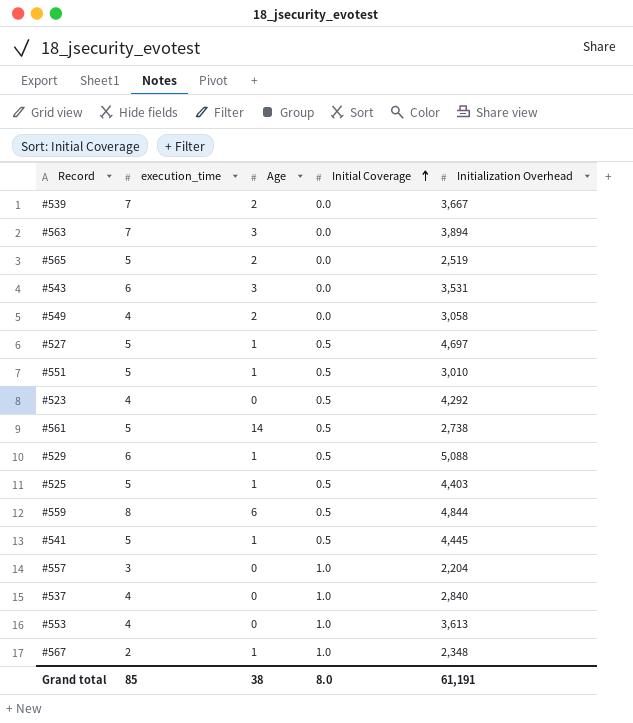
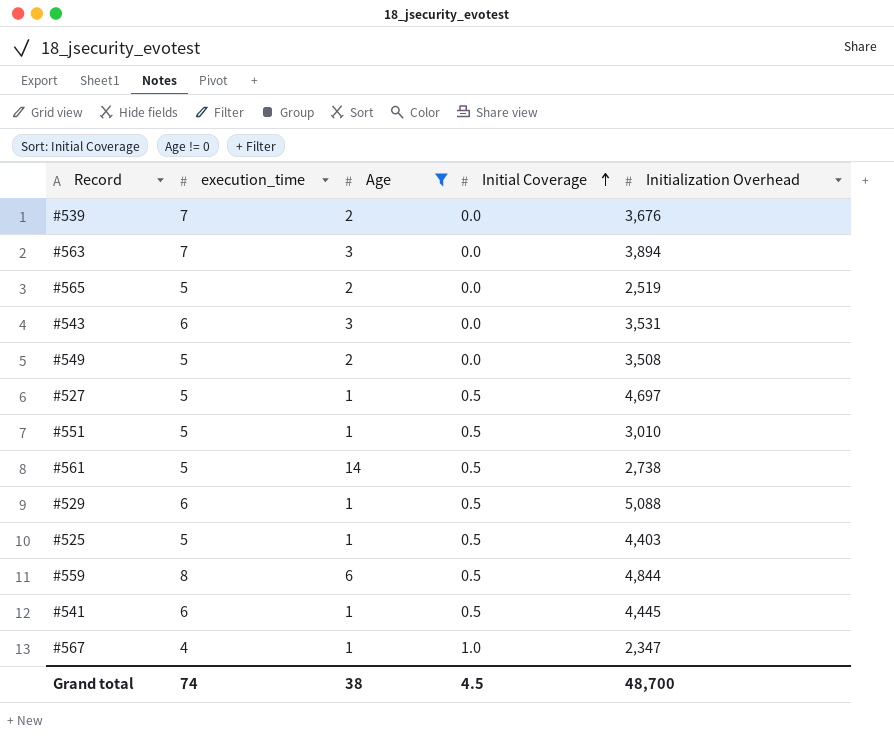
filter: none -> Age != 0
#539 | Initialization Overhead: 3,667 -> 3,676
#549 | execution_time: 4 -> 5
#549 | Initialization Overhead: 3,058 -> 3,508
#541 | execution_time: 5 -> 6
#567 | execution_time: 2 -> 4
#567 | Initialization Overhead: 2,348 -> 2,347
Grand total | execution_time: 85 -> 74
Grand total | Initial Coverage: 8.0 -> 4.5
Grand total | Initialization Overhead: 61,191 -> 48,700

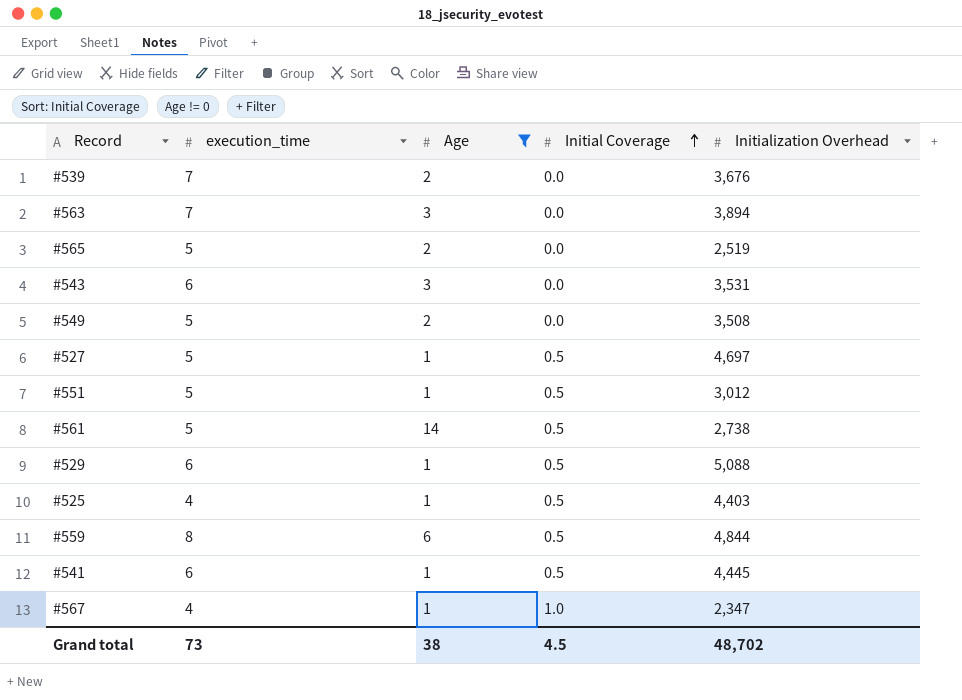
#551 | Initialization Overhead: 3,010 -> 3,012
#525 | execution_time: 5 -> 4
Grand total | execution_time: 74 -> 73
Grand total | Initialization Overhead: 48,700 -> 48,702

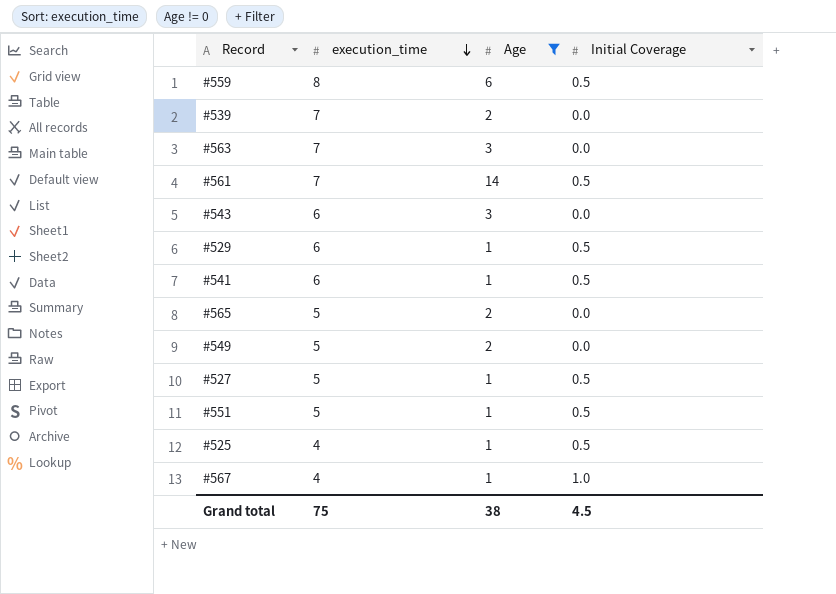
row order: Initial Coverage ascending -> execution_time descending
column Initialization Overhead | position: 5 -> none
#561 | execution_time: 5 -> 7
Grand total | execution_time: 73 -> 75

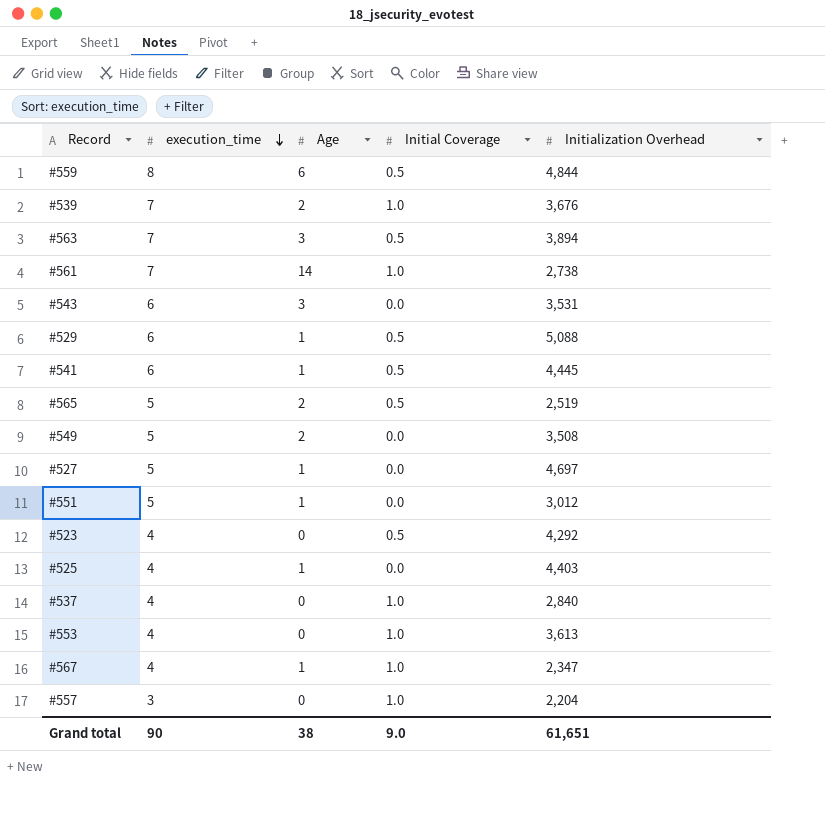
filter: Age != 0 -> none
column Initialization Overhead | position: none -> 5
#539 | Initial Coverage: 0.0 -> 1.0
#563 | Initial Coverage: 0.0 -> 0.5
#561 | Initial Coverage: 0.5 -> 1.0
#565 | Initial Coverage: 0.0 -> 0.5
#527 | Initial Coverage: 0.5 -> 0.0
#551 | Initial Coverage: 0.5 -> 0.0
#525 | Initial Coverage: 0.5 -> 0.0
Grand total | execution_time: 75 -> 90
Grand total | Initial Coverage: 4.5 -> 9.0

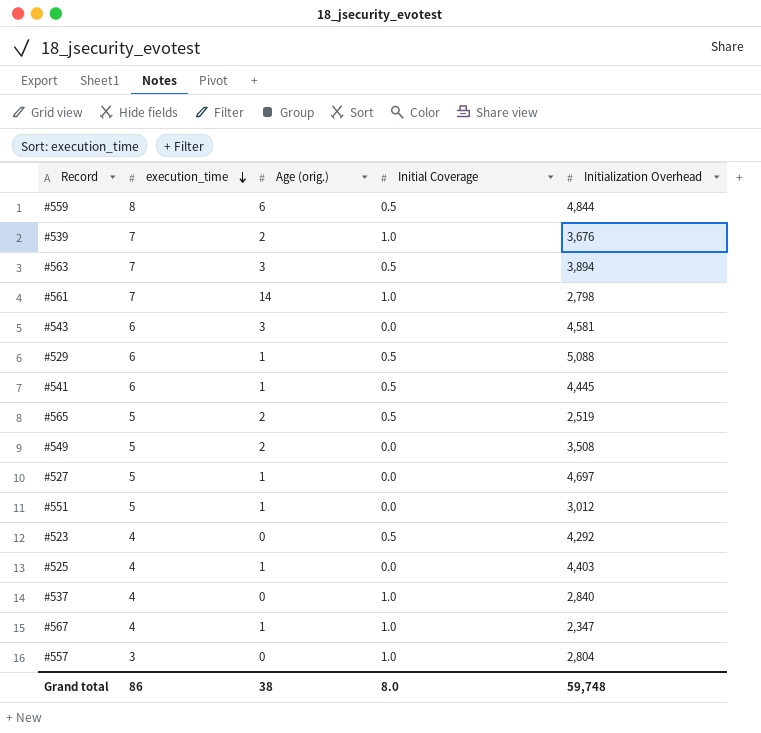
column name: Age -> Age (orig.)
row #553: 4 | 0 | 1.0 | 3,613 -> none
#561 | Initialization Overhead: 2,738 -> 2,798
#543 | Initialization Overhead: 3,531 -> 4,581
#557 | Initialization Overhead: 2,204 -> 2,804
Grand total | execution_time: 90 -> 86
Grand total | Initial Coverage: 9.0 -> 8.0
Grand total | Initialization Overhead: 61,651 -> 59,748

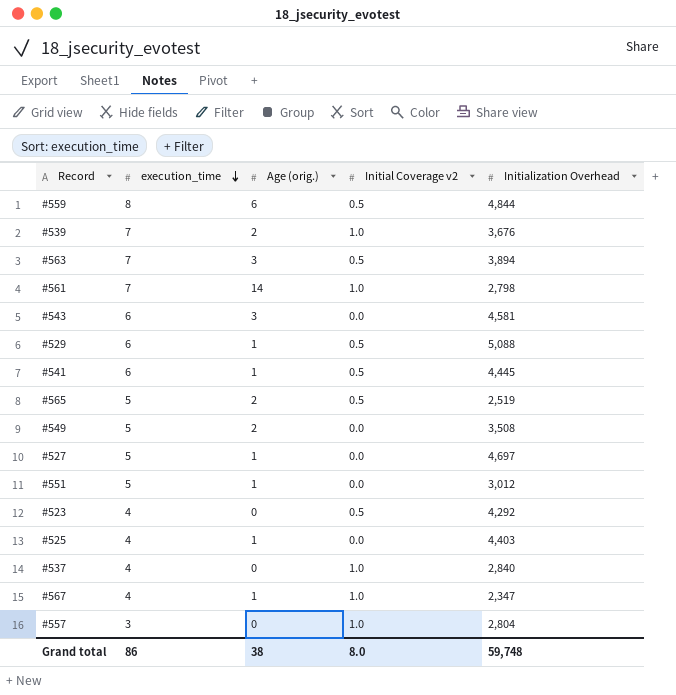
column name: Initial Coverage -> Initial Coverage v2

